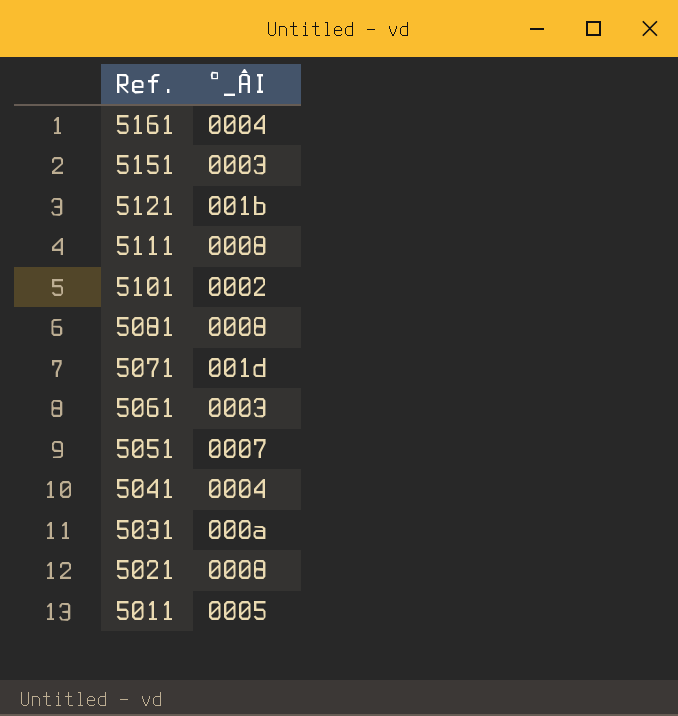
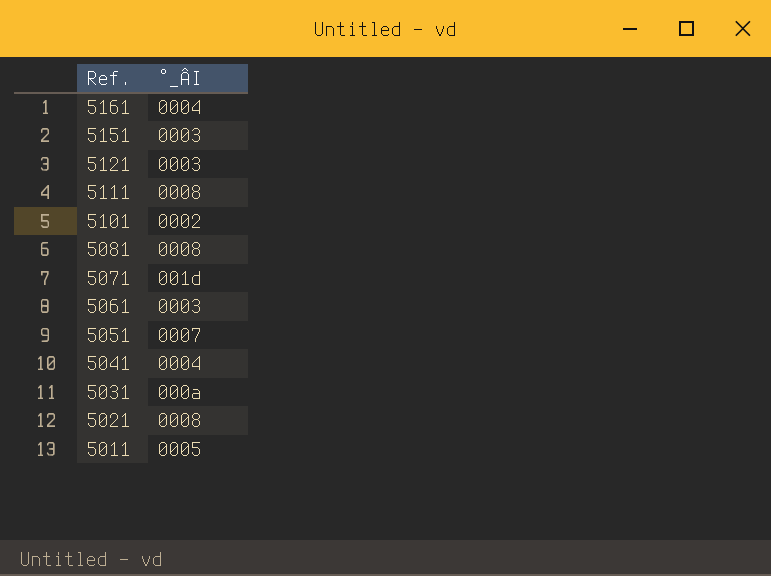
5121 | °_ÂI: 001b -> 0003

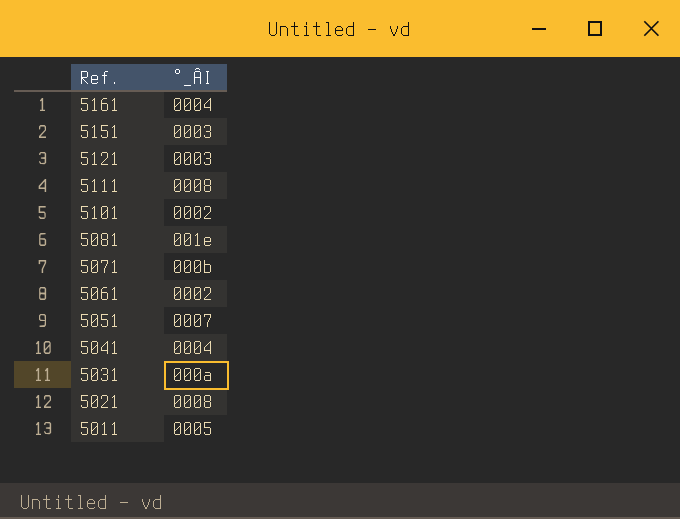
5081 | °_ÂI: 0008 -> 001e
5071 | °_ÂI: 001d -> 000b
5061 | °_ÂI: 0003 -> 0002

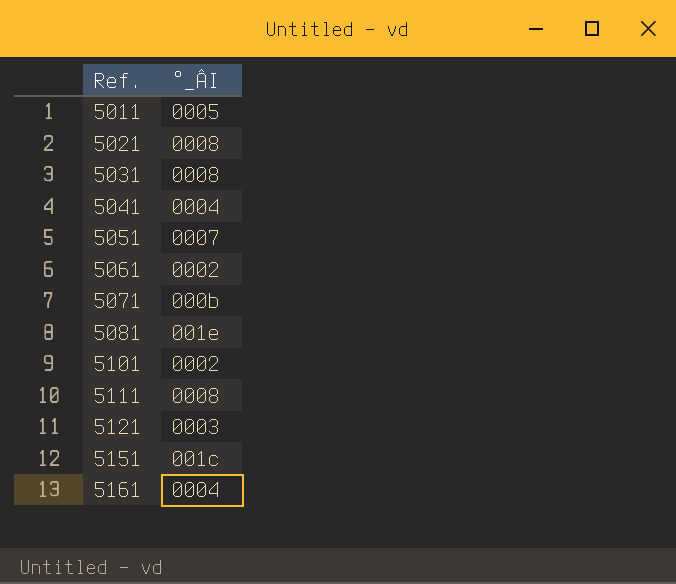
row order: Ref. descending -> Ref. ascending
5031 | °_ÂI: 000a -> 0008
5151 | °_ÂI: 0003 -> 001c

